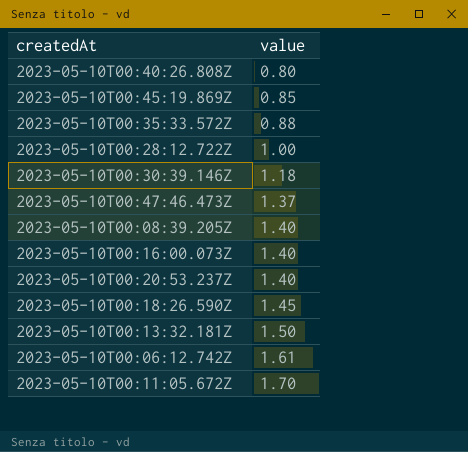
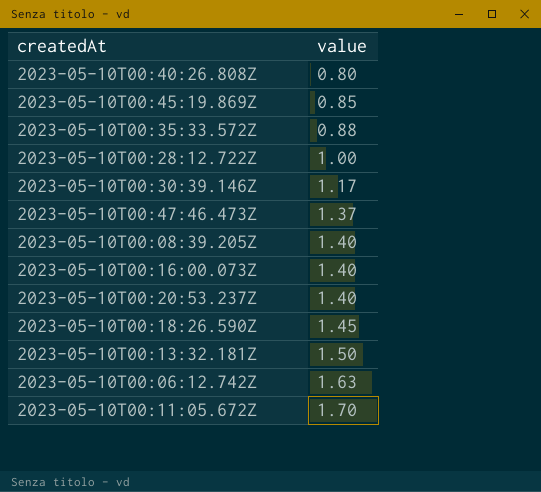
2023-05-10T00:30:39.146Z | value: 1.18 -> 1.17
2023-05-10T00:06:12.742Z | value: 1.61 -> 1.63

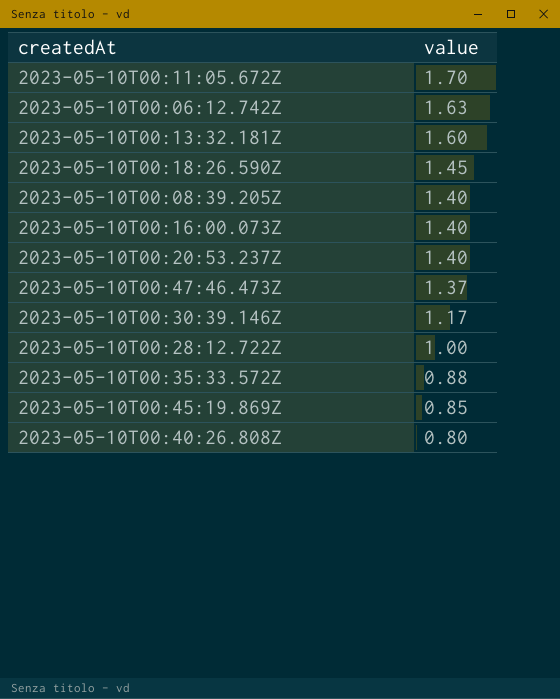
row order: value ascending -> value descending
2023-05-10T00:13:32.181Z | value: 1.50 -> 1.60

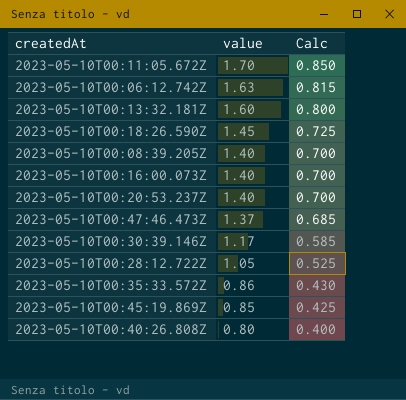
column Calc | formula: none -> [value] * 0.5
2023-05-10T00:28:12.722Z | value: 1.00 -> 1.05
2023-05-10T00:35:33.572Z | value: 0.88 -> 0.86

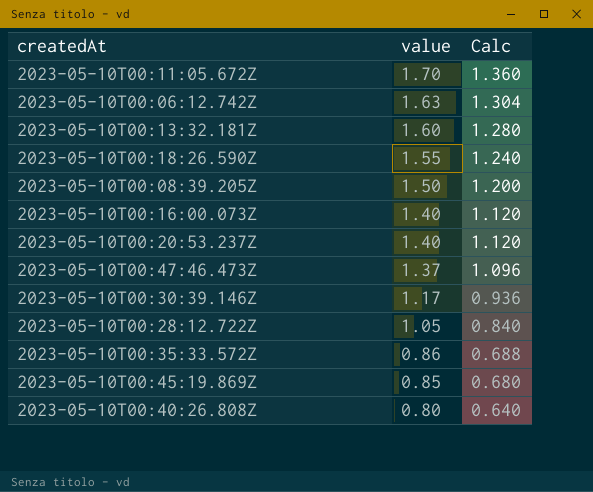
column Calc | formula: [value] * 0.5 -> [value] * 0.8
2023-05-10T00:18:26.590Z | value: 1.45 -> 1.55
2023-05-10T00:08:39.205Z | value: 1.40 -> 1.50

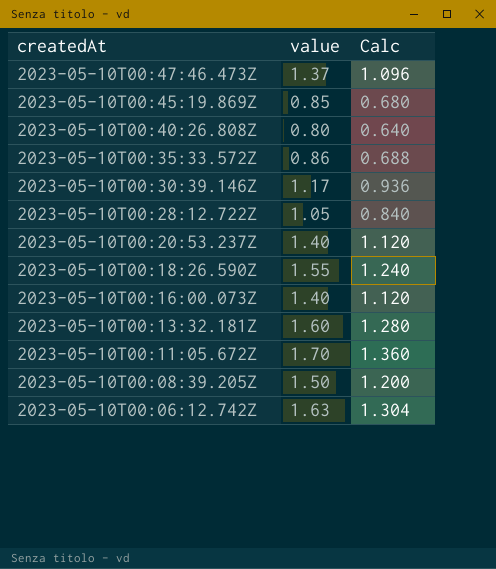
row order: value descending -> createdAt descending

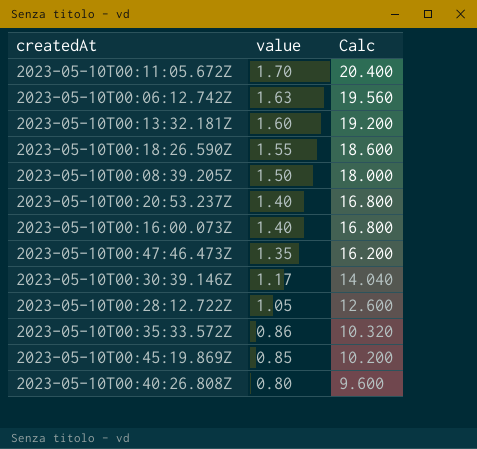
row order: createdAt descending -> value descending
column Calc | formula: [value] * 0.8 -> [value] * 12
2023-05-10T00:47:46.473Z | value: 1.37 -> 1.35

